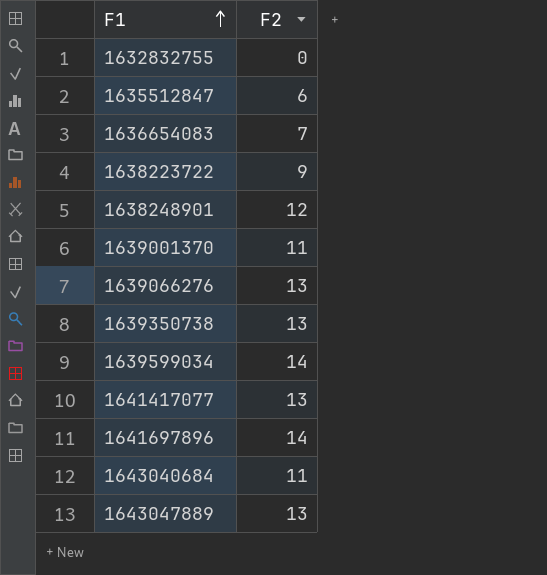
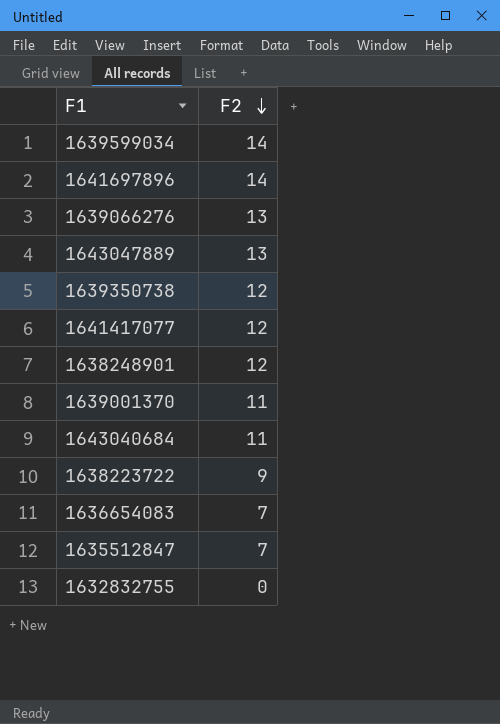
row order: F1 ascending -> F2 descending
1639350738 | F2: 13 -> 12
1641417077 | F2: 13 -> 12
1635512847 | F2: 6 -> 7

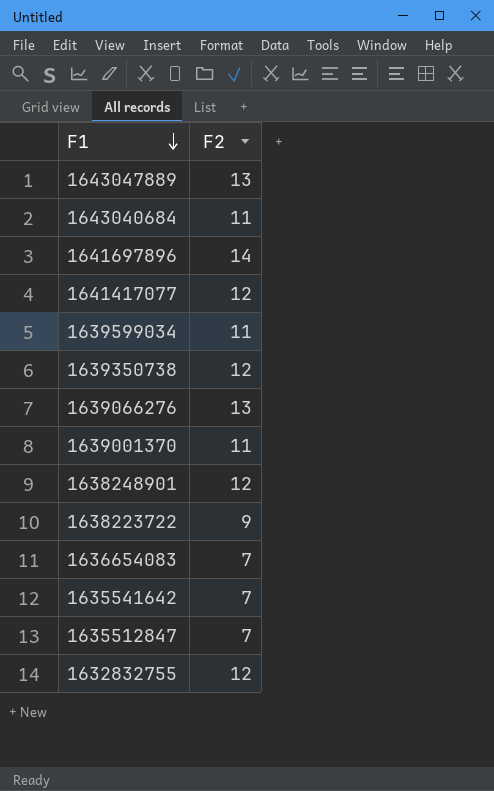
row order: F2 descending -> F1 descending
1639599034 | F2: 14 -> 11
row 1635541642: none -> 7
1632832755 | F2: 0 -> 12

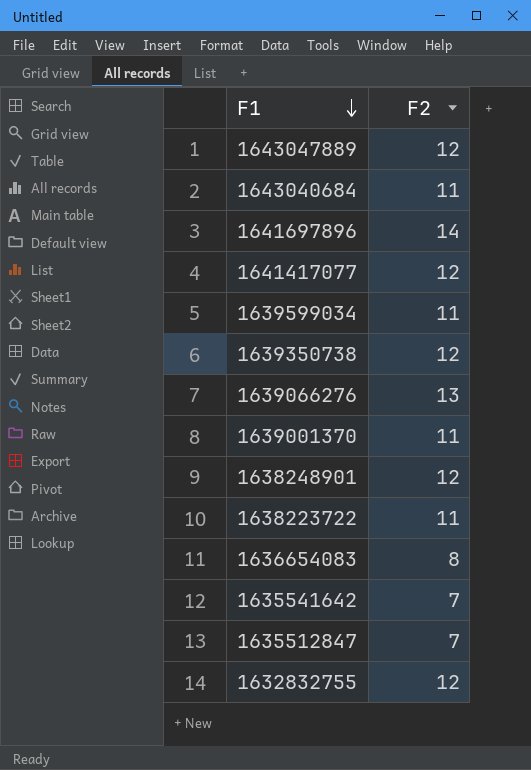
1643047889 | F2: 13 -> 12
1638223722 | F2: 9 -> 11
1636654083 | F2: 7 -> 8

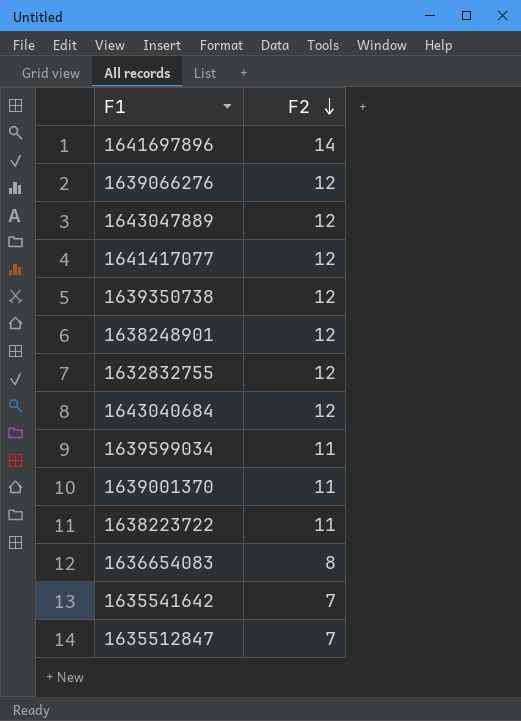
row order: F1 descending -> F2 descending
1639066276 | F2: 13 -> 12
1643040684 | F2: 11 -> 12

